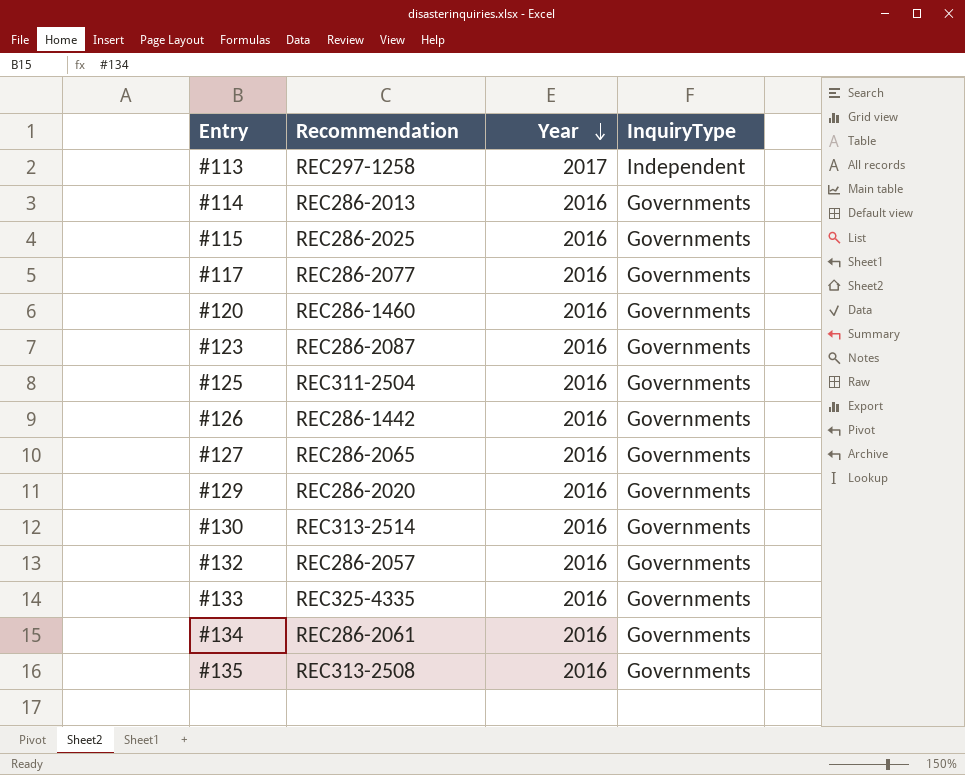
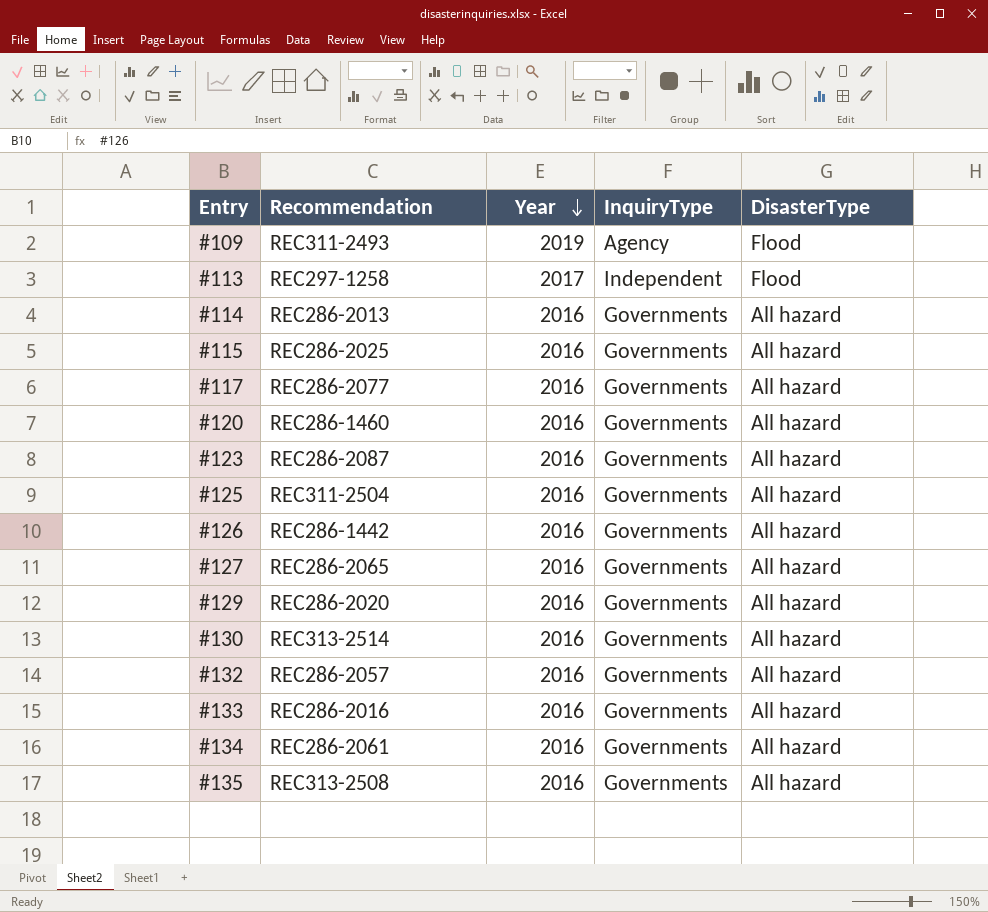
column DisasterType | position: none -> 5
row #109: none -> REC311-2493 | 2019 | Agency | Flood
#133 | Recommendation: REC325-4335 -> REC286-2016

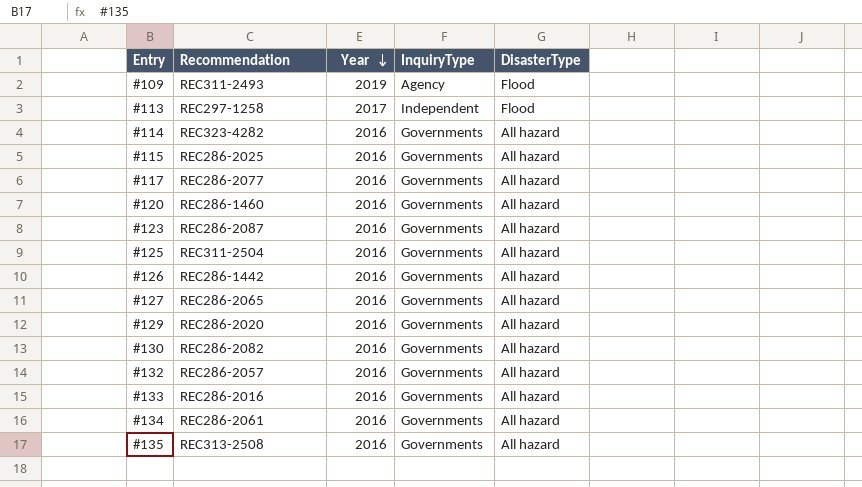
#114 | Recommendation: REC286-2013 -> REC323-4282
#130 | Recommendation: REC313-2514 -> REC286-2082

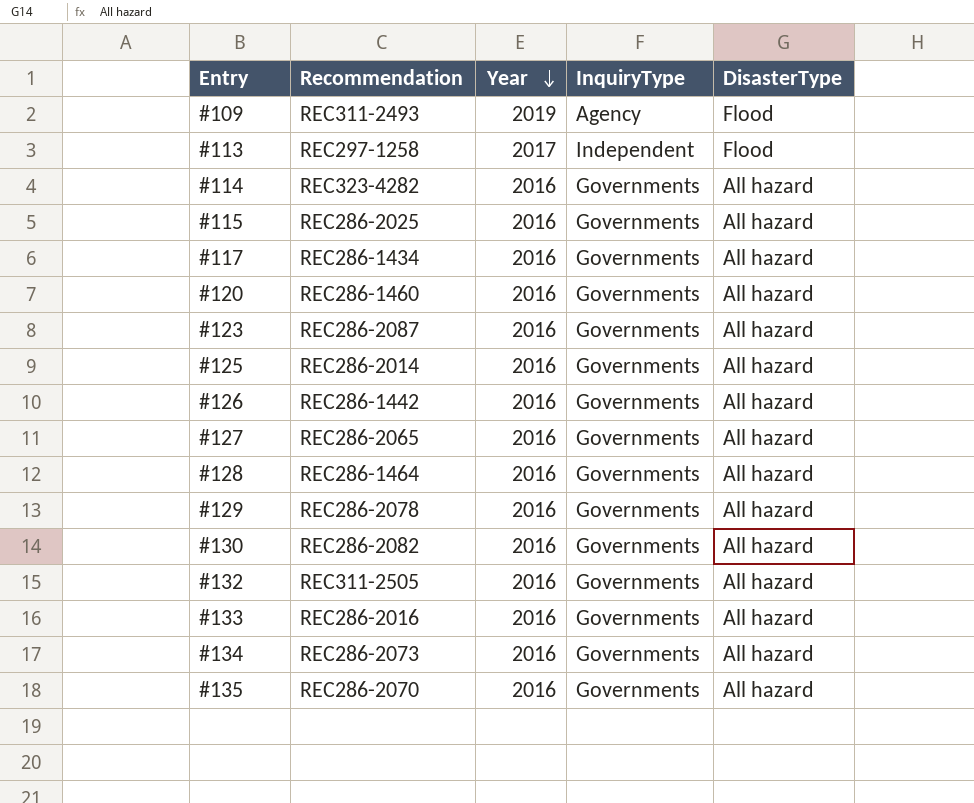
#117 | Recommendation: REC286-2077 -> REC286-1434
#125 | Recommendation: REC311-2504 -> REC286-2014
row #128: none -> REC286-1464 | 2016 | Governments | All hazard
#129 | Recommendation: REC286-2020 -> REC286-2078
#132 | Recommendation: REC286-2057 -> REC311-2505
#134 | Recommendation: REC286-2061 -> REC286-2073
#135 | Recommendation: REC313-2508 -> REC286-2070

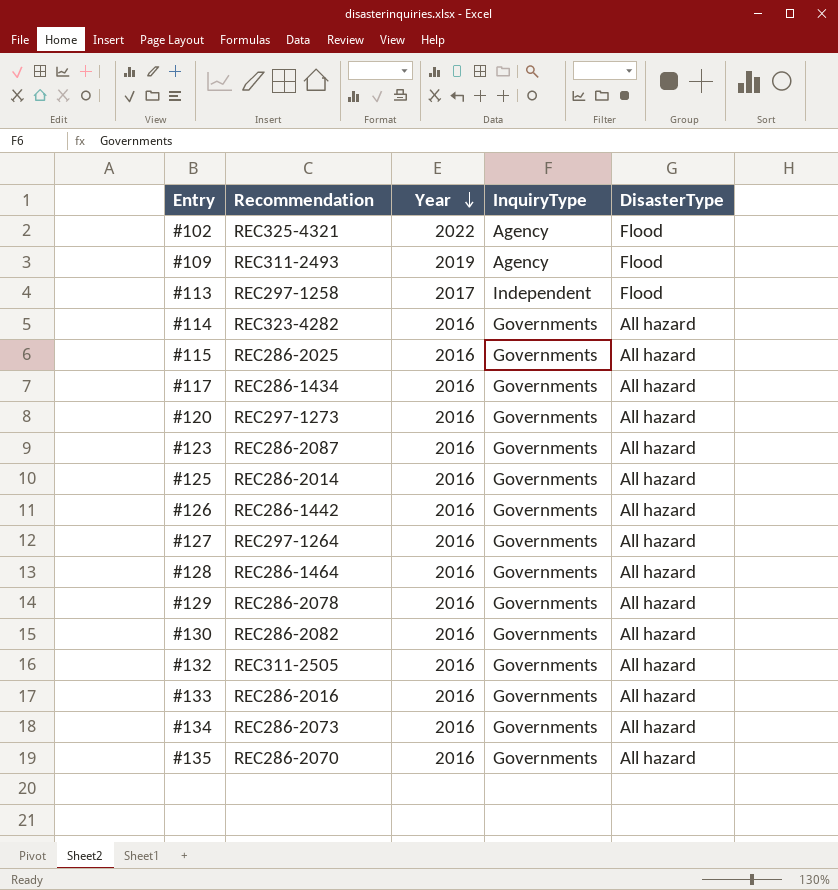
row #102: none -> REC325-4321 | 2022 | Agency | Flood
#120 | Recommendation: REC286-1460 -> REC297-1273
#127 | Recommendation: REC286-2065 -> REC297-1264

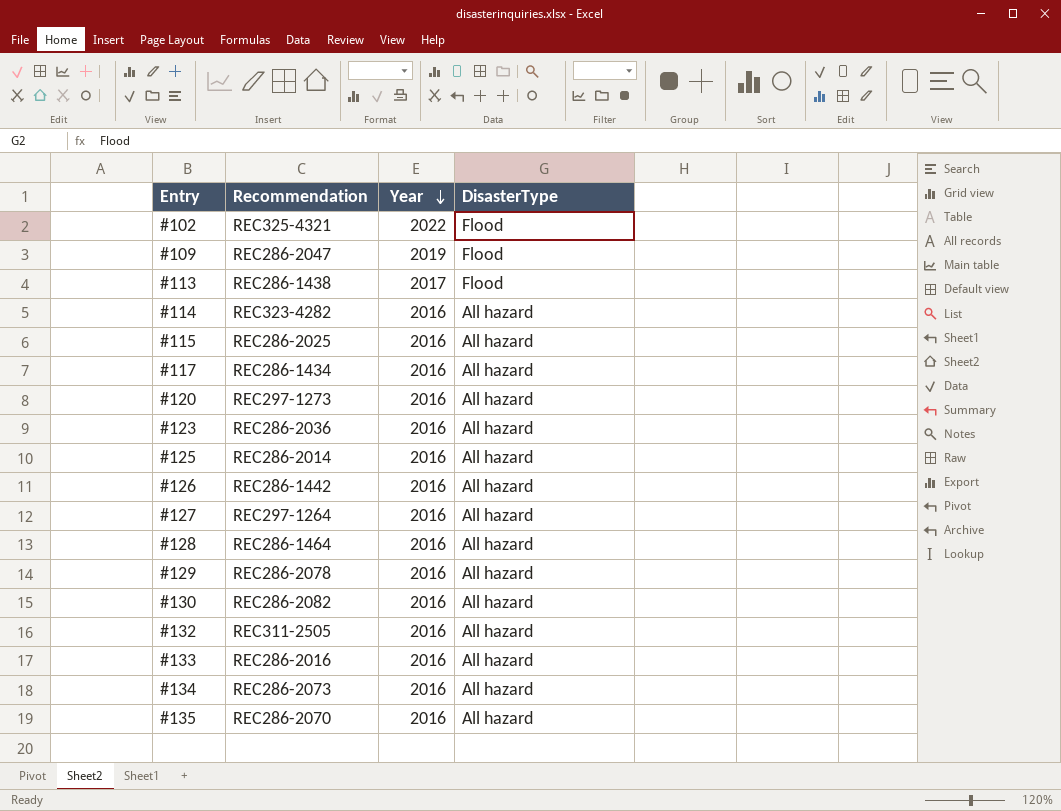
column InquiryType | position: 4 -> none
#109 | Recommendation: REC311-2493 -> REC286-2047
#113 | Recommendation: REC297-1258 -> REC286-1438
#123 | Recommendation: REC286-2087 -> REC286-2036

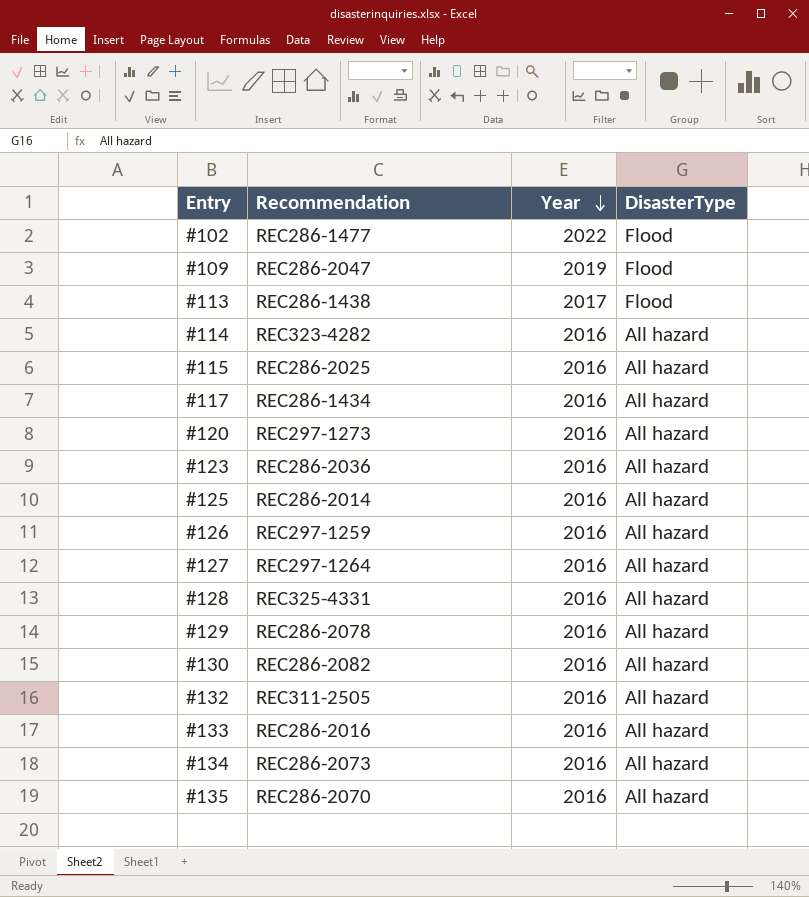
#102 | Recommendation: REC325-4321 -> REC286-1477
#126 | Recommendation: REC286-1442 -> REC297-1259
#128 | Recommendation: REC286-1464 -> REC325-4331

